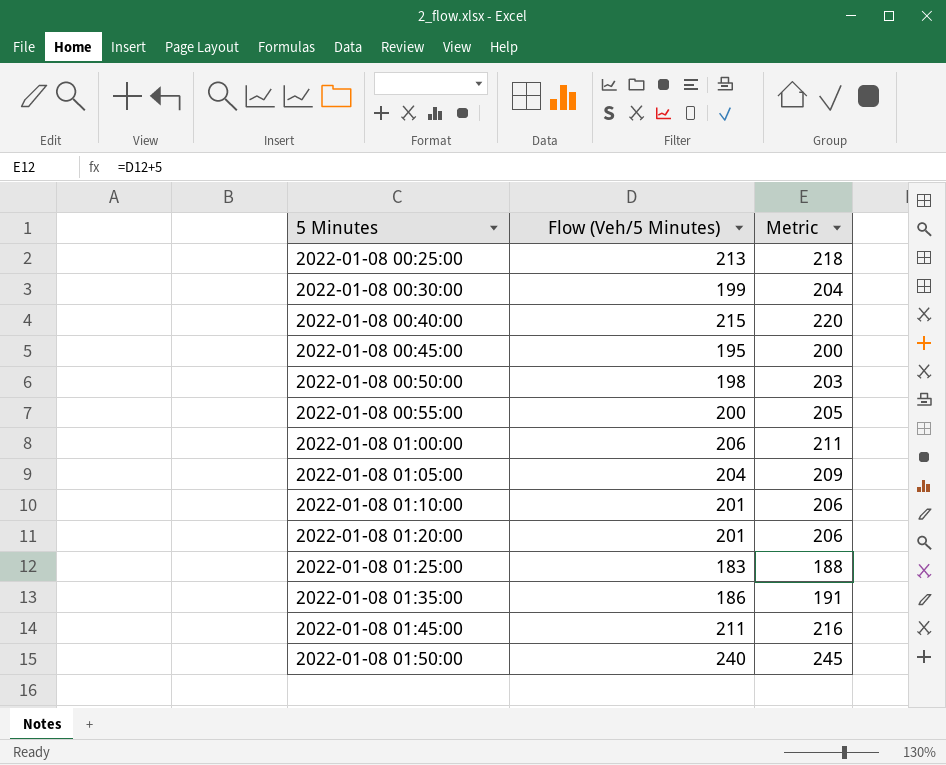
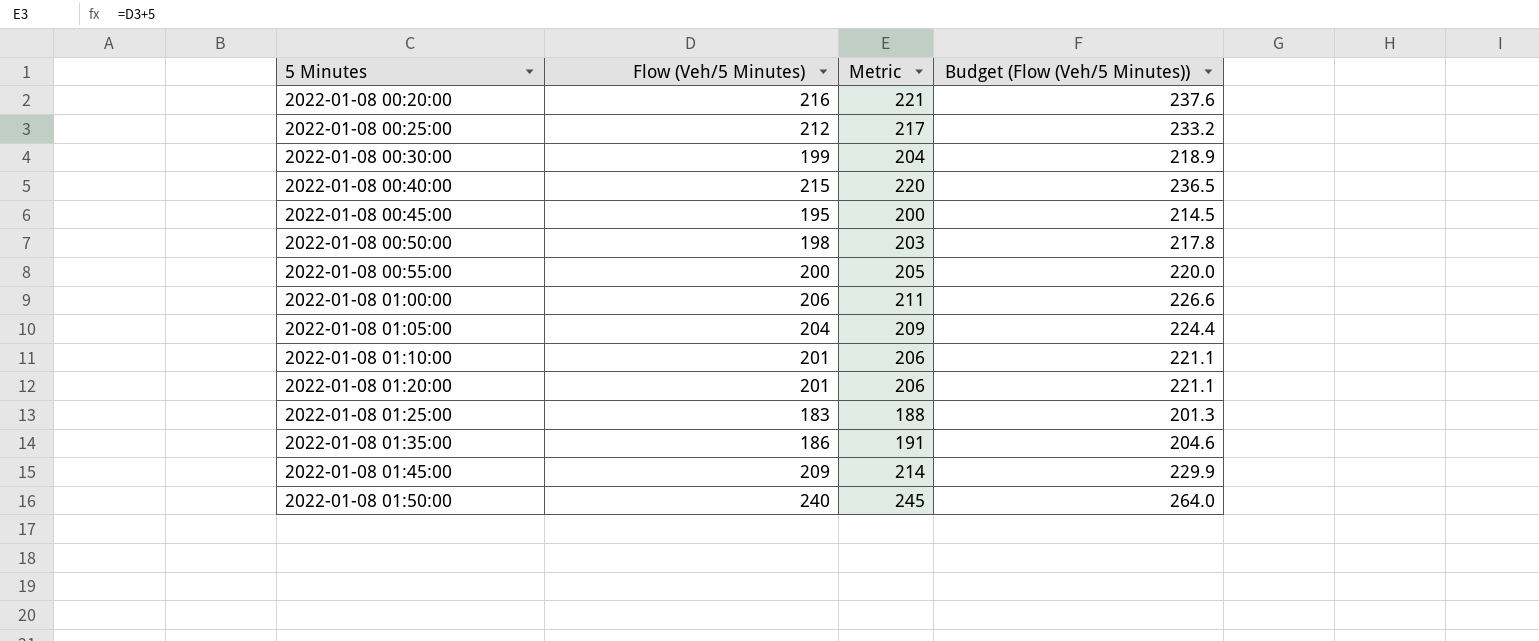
column Budget (Flow (Veh/5 Minutes)) | formula: none -> [Flow (Veh/5 Minutes)] * 1.1
row 2022-01-08 00:20:00: none -> 216 | 221 | 237.6
2022-01-08 00:25:00 | Flow (Veh/5 Minutes): 213 -> 212
2022-01-08 00:25:00 | Metric: 218 -> 217
2022-01-08 01:45:00 | Flow (Veh/5 Minutes): 211 -> 209
2022-01-08 01:45:00 | Metric: 216 -> 214

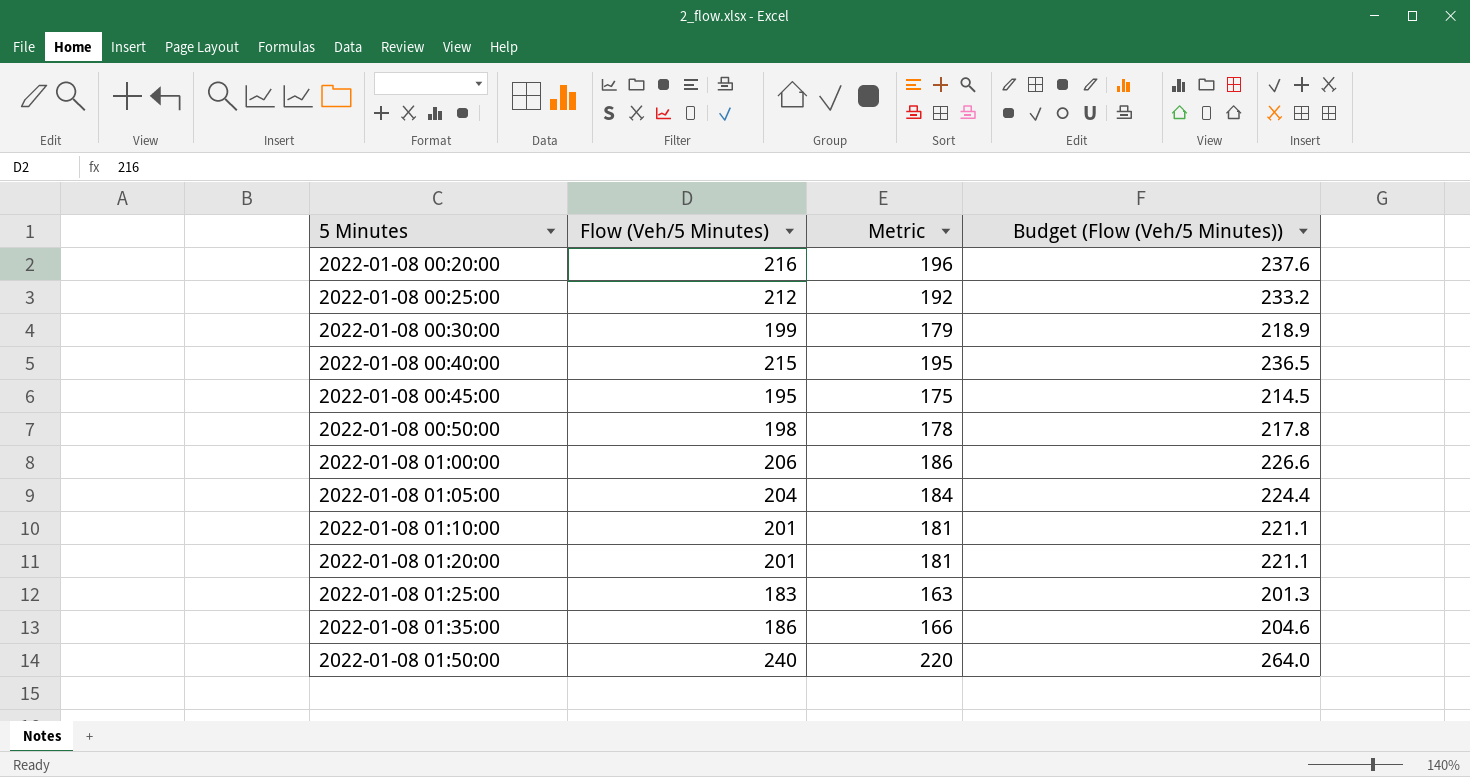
column Metric | formula: [Flow (Veh/5 Minutes)] + 5 -> [Flow (Veh/5 Minutes)] - 20
row 2022-01-08 00:55:00: 200 | 205 | 220.0 -> none
row 2022-01-08 01:45:00: 209 | 214 | 229.9 -> none

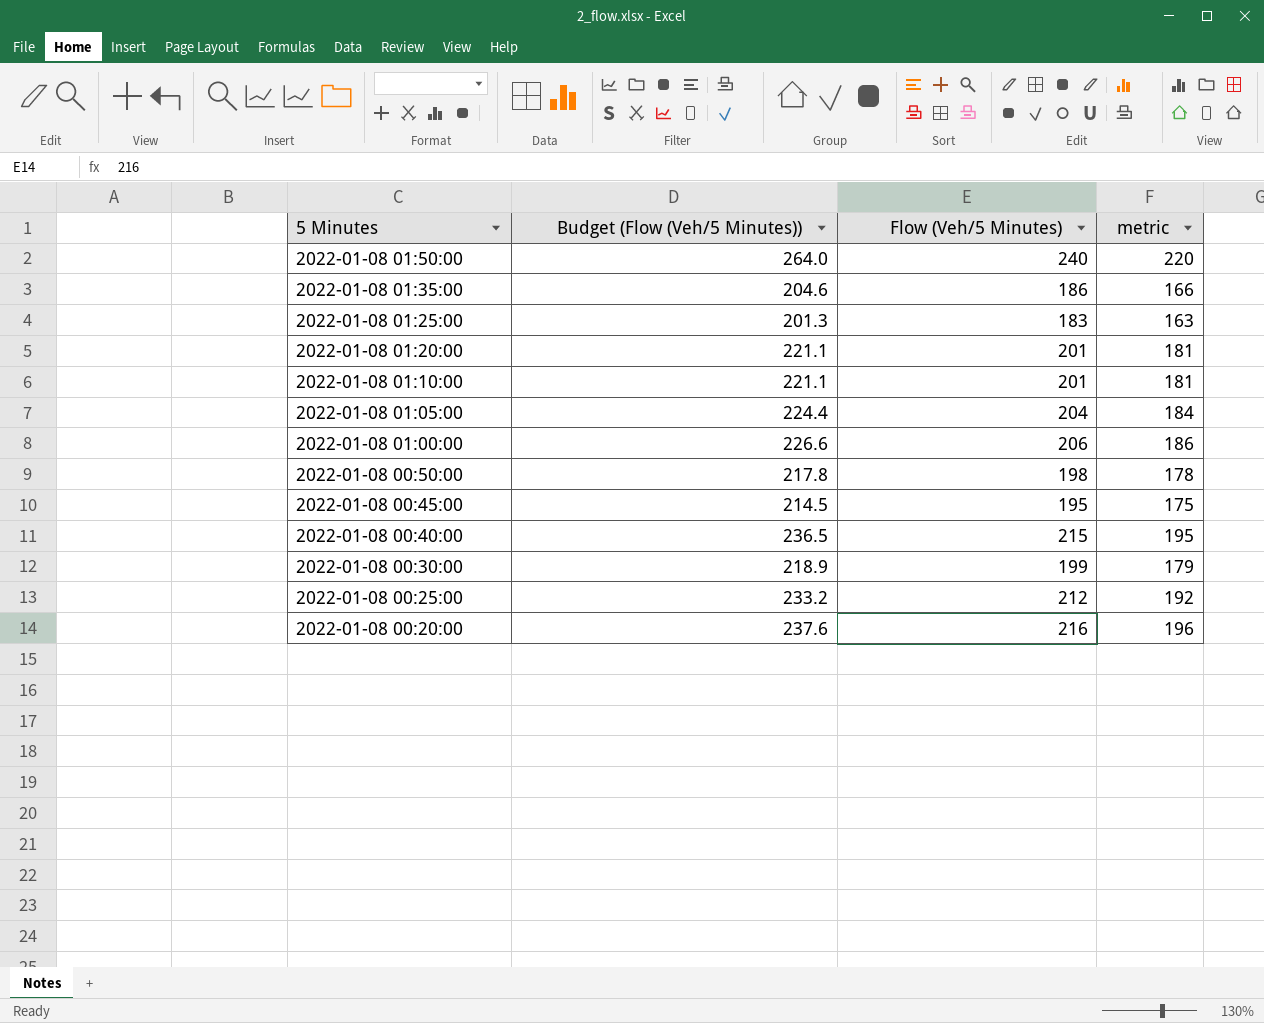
row order: 5 Minutes ascending -> 5 Minutes descending
column Budget (Flow (Veh/5 Minutes)) | position: 4 -> 2
column name: Metric -> metric

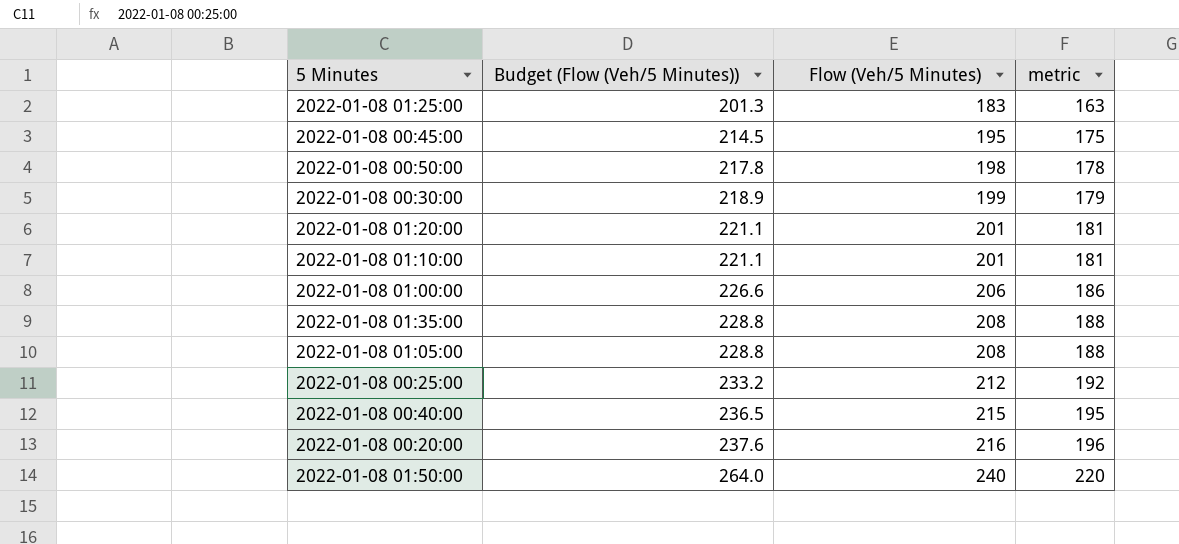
row order: 5 Minutes descending -> Budget (Flow (Veh/5 Minutes)) ascending
2022-01-08 01:35:00 | Budget (Flow (Veh/5 Minutes)): 204.6 -> 228.8
2022-01-08 01:35:00 | Flow (Veh/5 Minutes): 186 -> 208
2022-01-08 01:35:00 | metric: 166 -> 188
2022-01-08 01:05:00 | Budget (Flow (Veh/5 Minutes)): 224.4 -> 228.8
2022-01-08 01:05:00 | Flow (Veh/5 Minutes): 204 -> 208
2022-01-08 01:05:00 | metric: 184 -> 188

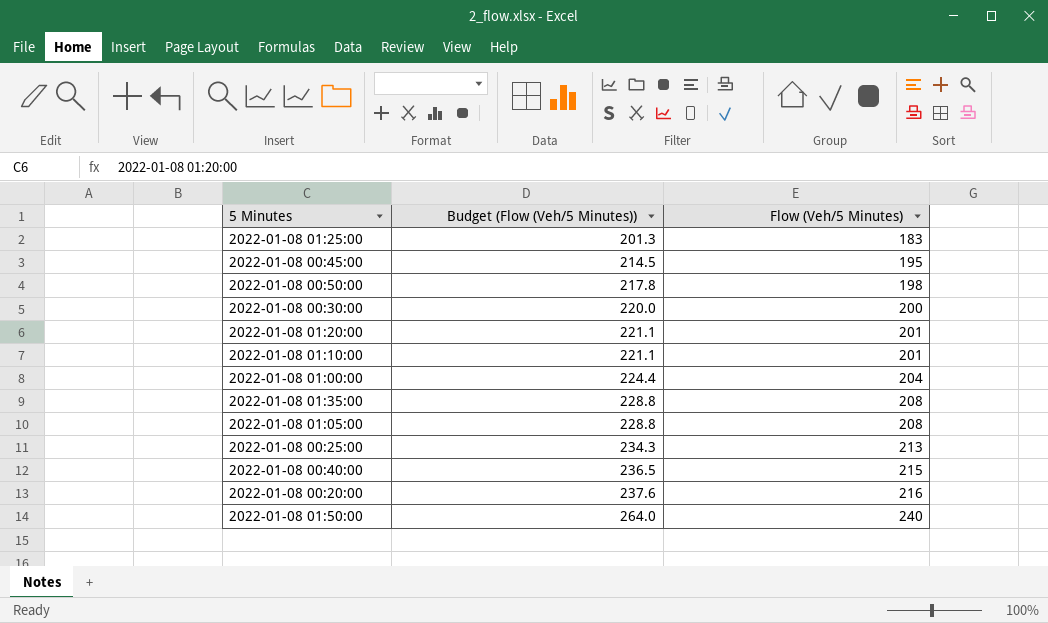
column metric | formula: [Flow (Veh/5 Minutes)] - 20 -> none
2022-01-08 00:30:00 | Budget (Flow (Veh/5 Minutes)): 218.9 -> 220.0
2022-01-08 00:30:00 | Flow (Veh/5 Minutes): 199 -> 200
2022-01-08 01:00:00 | Budget (Flow (Veh/5 Minutes)): 226.6 -> 224.4
2022-01-08 01:00:00 | Flow (Veh/5 Minutes): 206 -> 204
2022-01-08 00:25:00 | Budget (Flow (Veh/5 Minutes)): 233.2 -> 234.3
2022-01-08 00:25:00 | Flow (Veh/5 Minutes): 212 -> 213

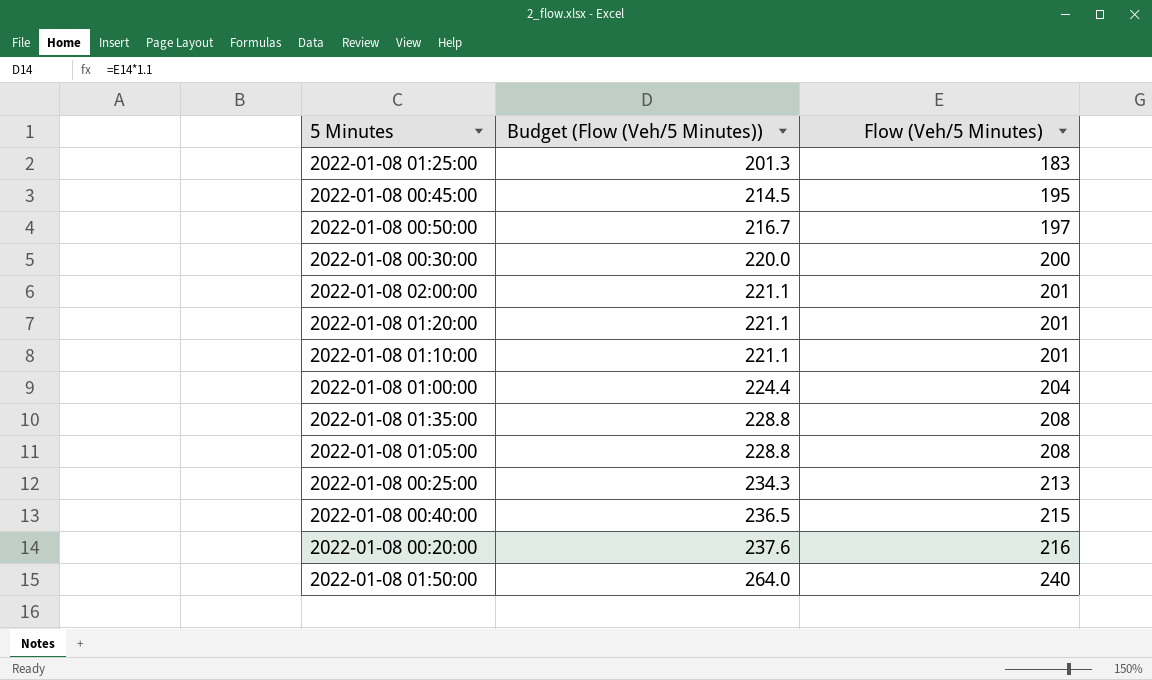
2022-01-08 00:50:00 | Budget (Flow (Veh/5 Minutes)): 217.8 -> 216.7
2022-01-08 00:50:00 | Flow (Veh/5 Minutes): 198 -> 197
row 2022-01-08 02:00:00: none -> 221.1 | 201

